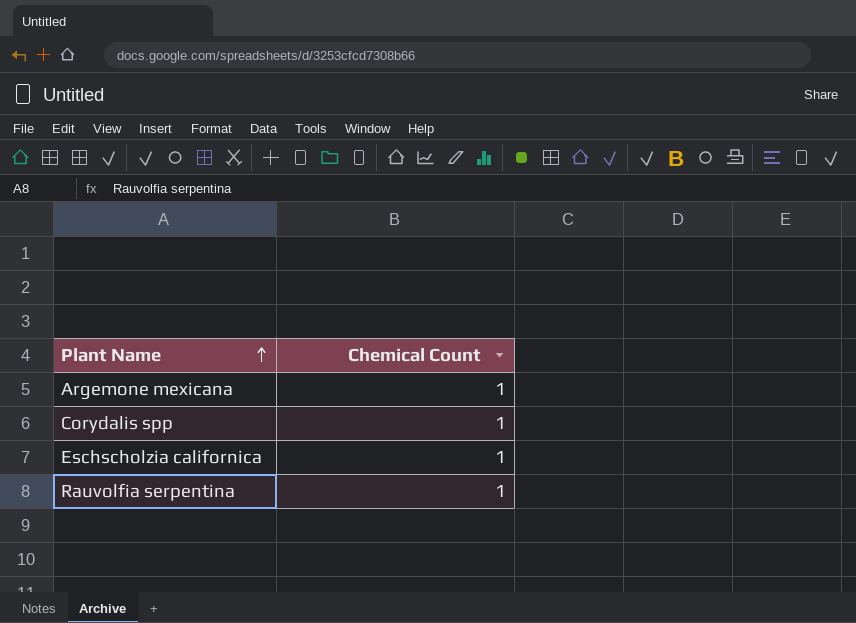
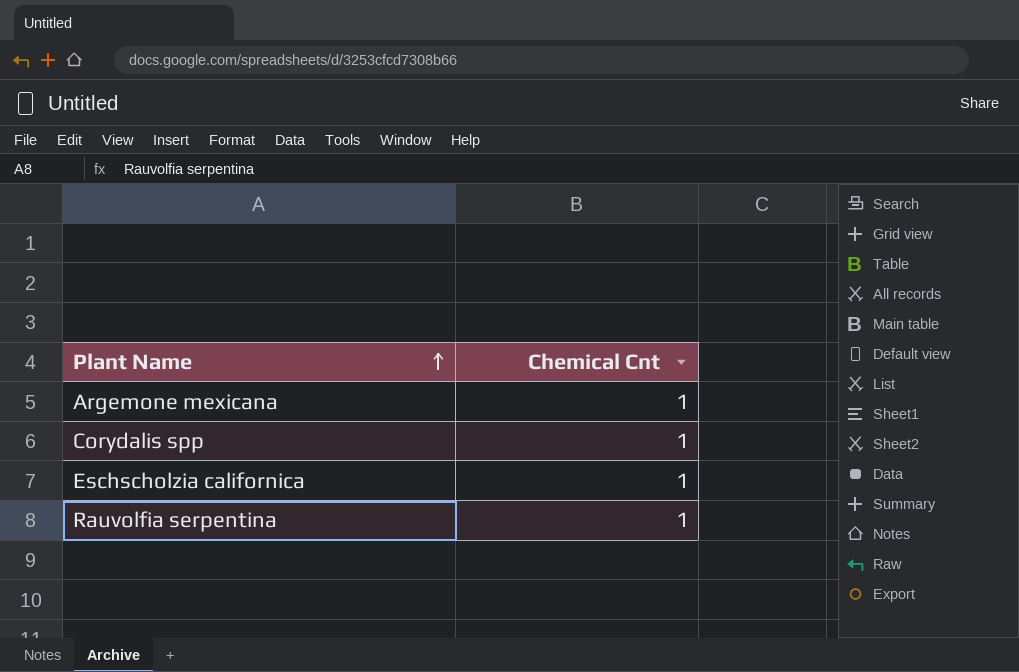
column name: Chemical Count -> Chemical Cnt

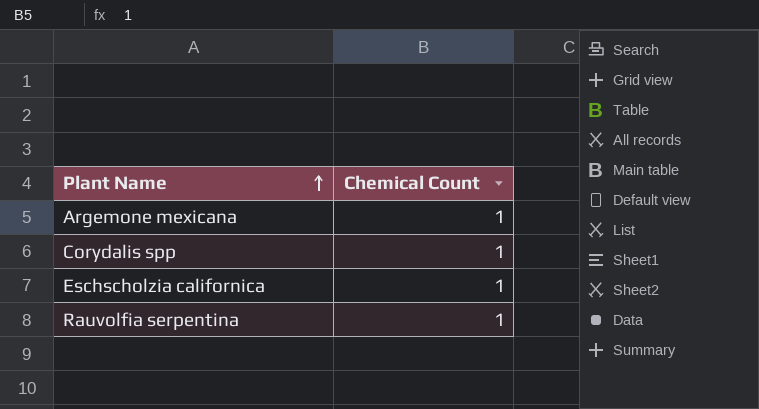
column name: Chemical Cnt -> Chemical Count

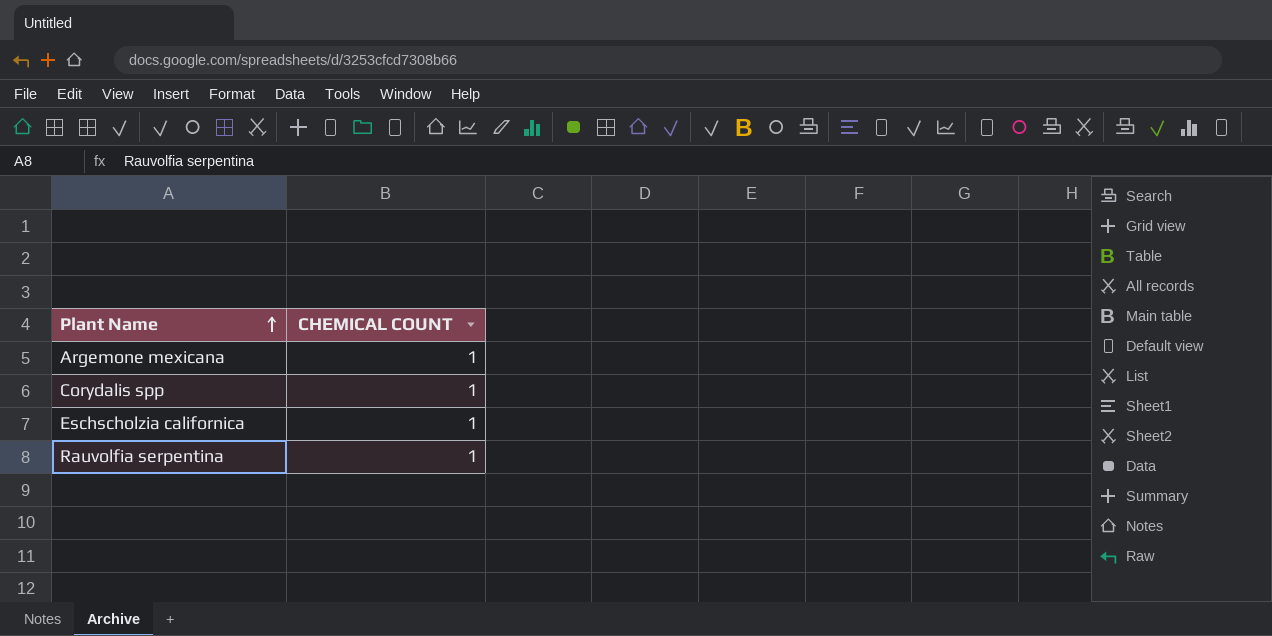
column name: Chemical Count -> CHEMICAL COUNT

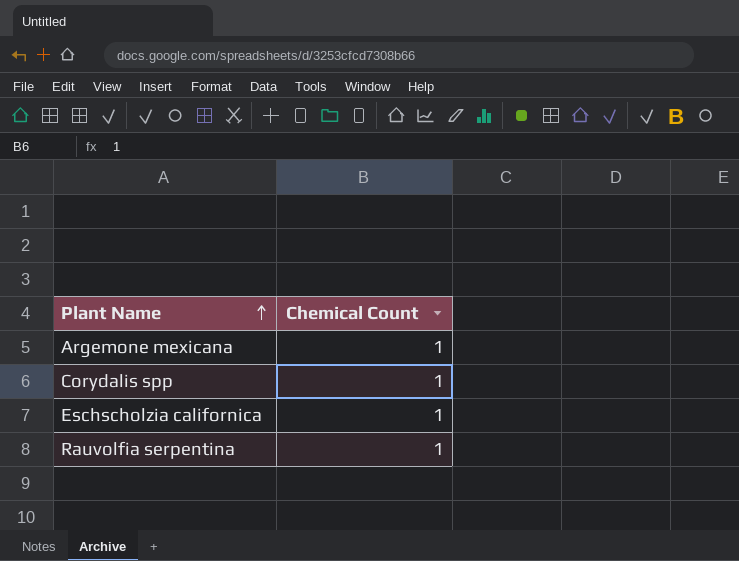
column name: CHEMICAL COUNT -> Chemical Count

